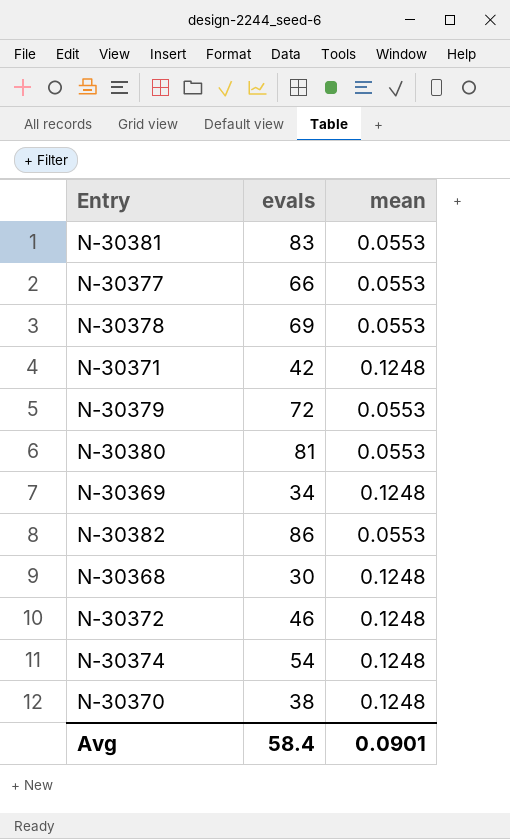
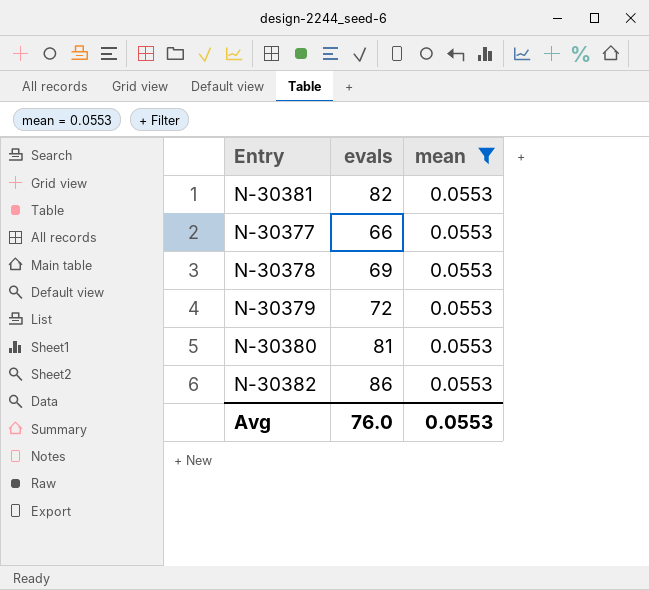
filter: none -> mean = 0.0553
N-30381 | evals: 83 -> 82
Avg | evals: 58.4 -> 76.0
Avg | mean: 0.0901 -> 0.0553

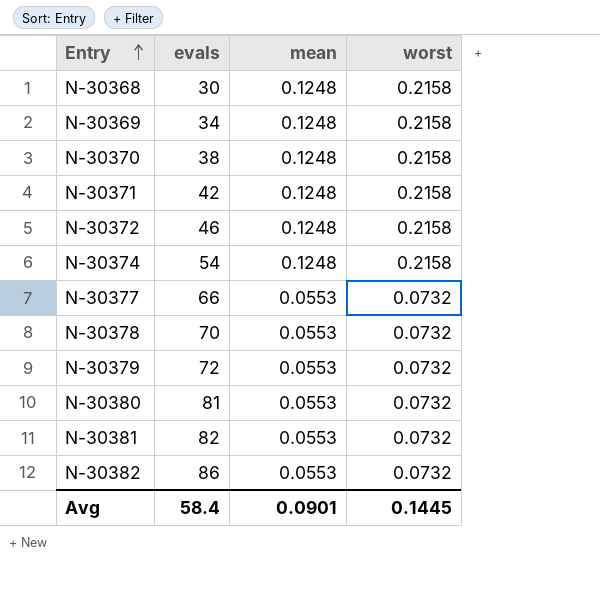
filter: mean = 0.0553 -> none
row order: none -> Entry ascending
column worst | position: none -> 4
N-30378 | evals: 69 -> 70
Avg | evals: 76.0 -> 58.4
Avg | mean: 0.0553 -> 0.0901

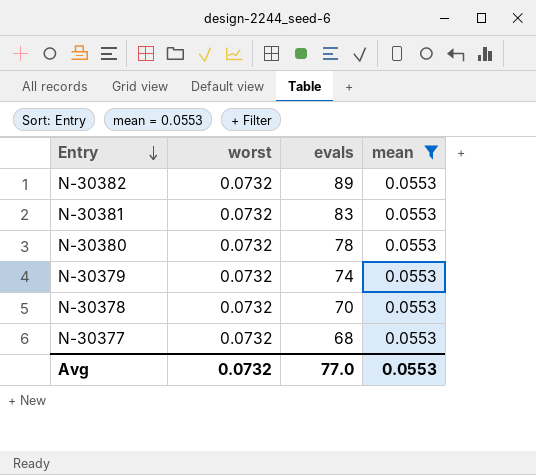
filter: none -> mean = 0.0553
row order: Entry ascending -> Entry descending
column worst | position: 4 -> 2
N-30382 | evals: 86 -> 89
N-30381 | evals: 82 -> 83
N-30380 | evals: 81 -> 78
N-30379 | evals: 72 -> 74
N-30377 | evals: 66 -> 68
Avg | worst: 0.1445 -> 0.0732
Avg | evals: 58.4 -> 77.0
Avg | mean: 0.0901 -> 0.0553

